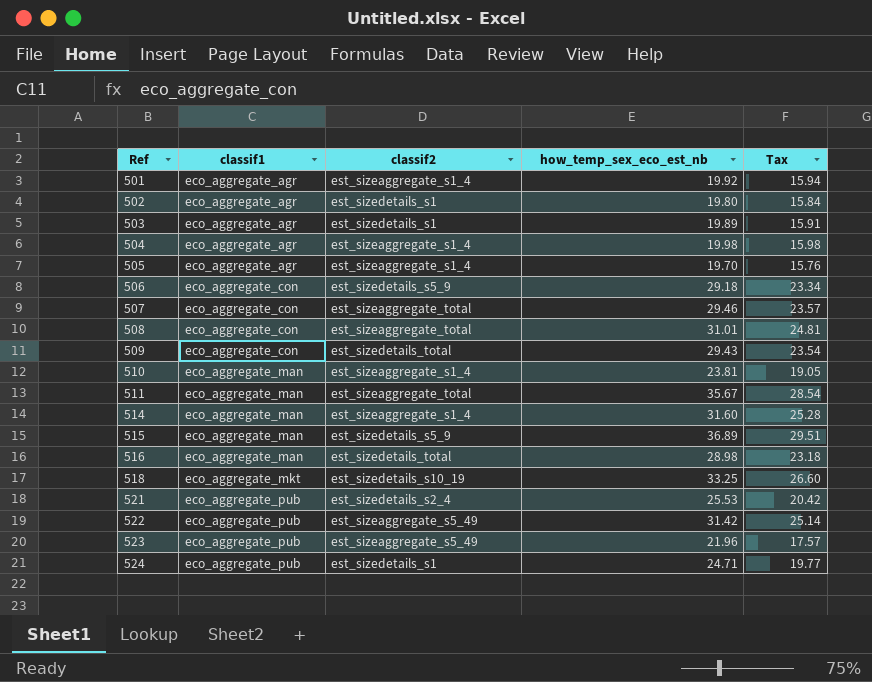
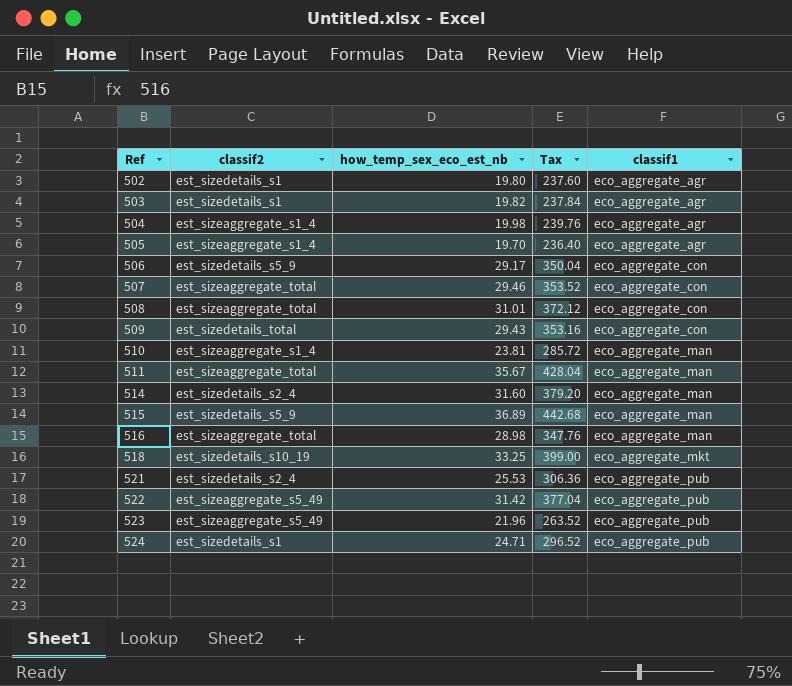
column Tax | formula: [how_temp_sex_eco_est_nb] * 0.8 -> [how_temp_sex_eco_est_nb] * 12
column classif1 | position: 2 -> 5
row 501: eco_aggregate_agr | est_sizeaggregate_s1_4 | 19.92 | 15.94 -> none
503 | how_temp_sex_eco_est_nb: 19.89 -> 19.82
506 | how_temp_sex_eco_est_nb: 29.18 -> 29.17
514 | classif2: est_sizeaggregate_s1_4 -> est_sizedetails_s2_4
516 | classif2: est_sizedetails_total -> est_sizeaggregate_total

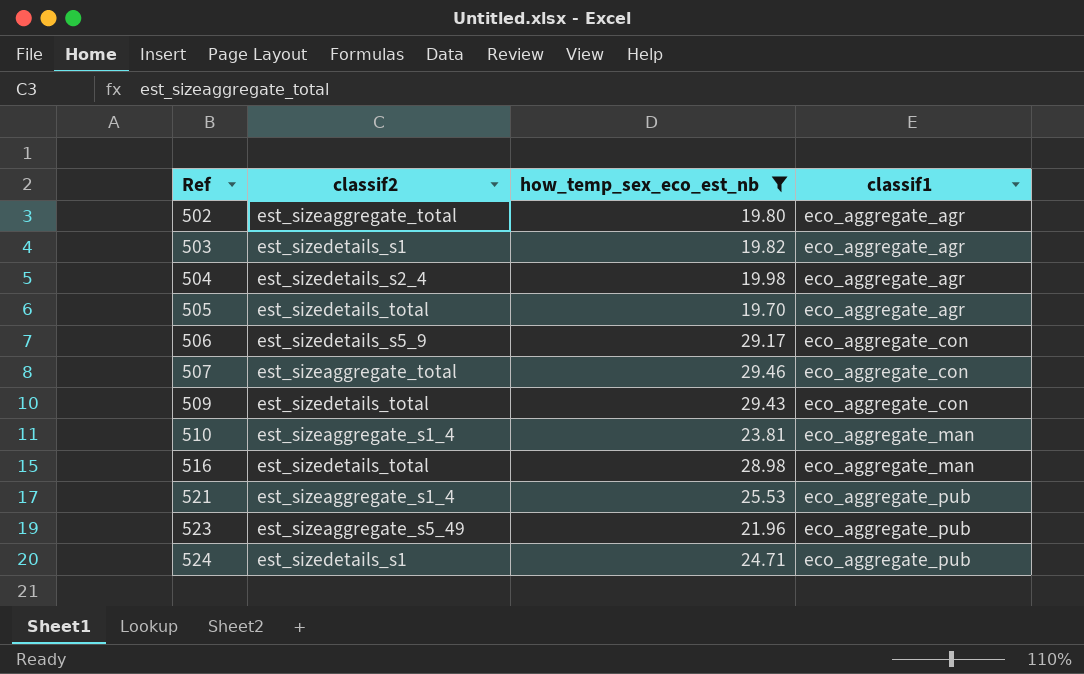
filter: none -> how_temp_sex_eco_est_nb <= 29.46
column Tax | formula: [how_temp_sex_eco_est_nb] * 12 -> none
502 | classif2: est_sizedetails_s1 -> est_sizeaggregate_total
504 | classif2: est_sizeaggregate_s1_4 -> est_sizedetails_s2_4
505 | classif2: est_sizeaggregate_s1_4 -> est_sizedetails_total
516 | classif2: est_sizeaggregate_total -> est_sizedetails_total
521 | classif2: est_sizedetails_s2_4 -> est_sizeaggregate_s1_4

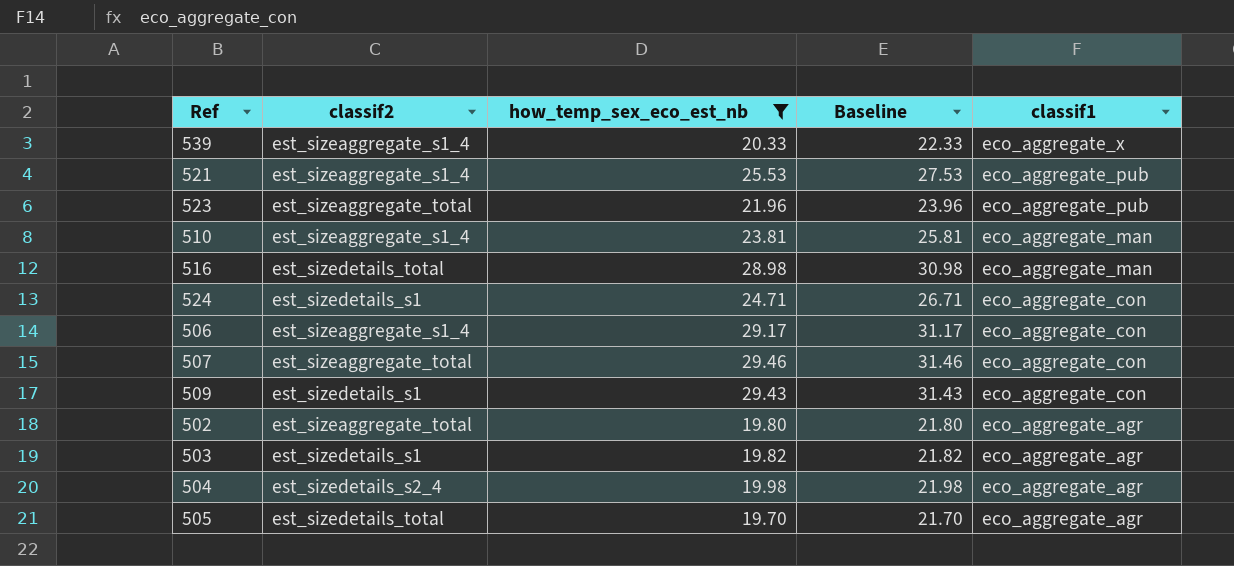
row order: Ref ascending -> classif1 descending
column Baseline | formula: none -> [how_temp_sex_eco_est_nb] + 2
row 539: none -> est_sizeaggregate_s1_4 | 20.33 | 22.33 | eco_aggregate_x
523 | classif2: est_sizeaggregate_s5_49 -> est_sizeaggregate_total
524 | classif1: eco_aggregate_pub -> eco_aggregate_con
506 | classif2: est_sizedetails_s5_9 -> est_sizeaggregate_s1_4
509 | classif2: est_sizedetails_total -> est_sizedetails_s1

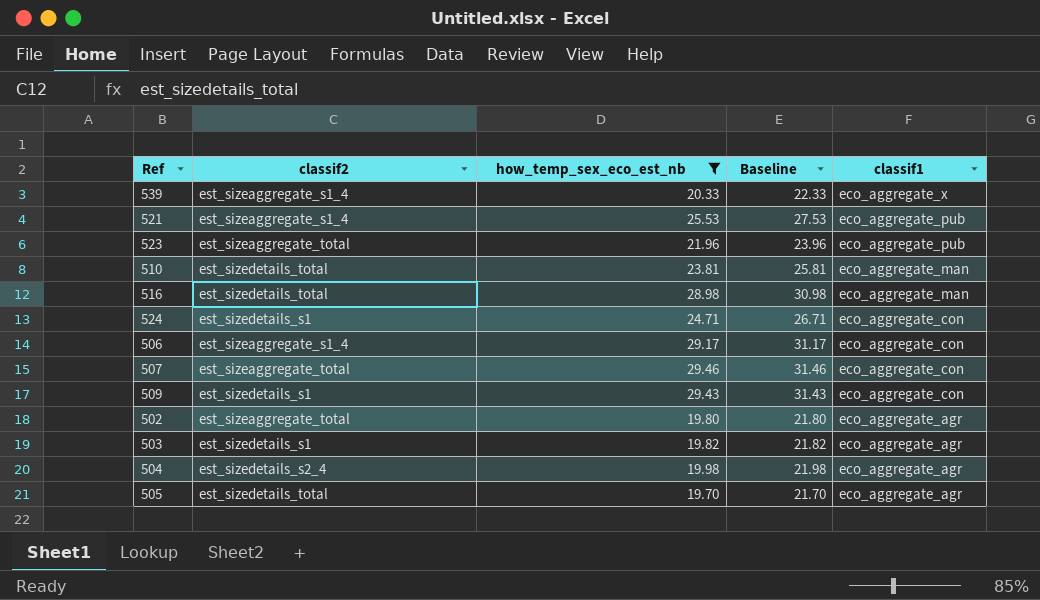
510 | classif2: est_sizeaggregate_s1_4 -> est_sizedetails_total

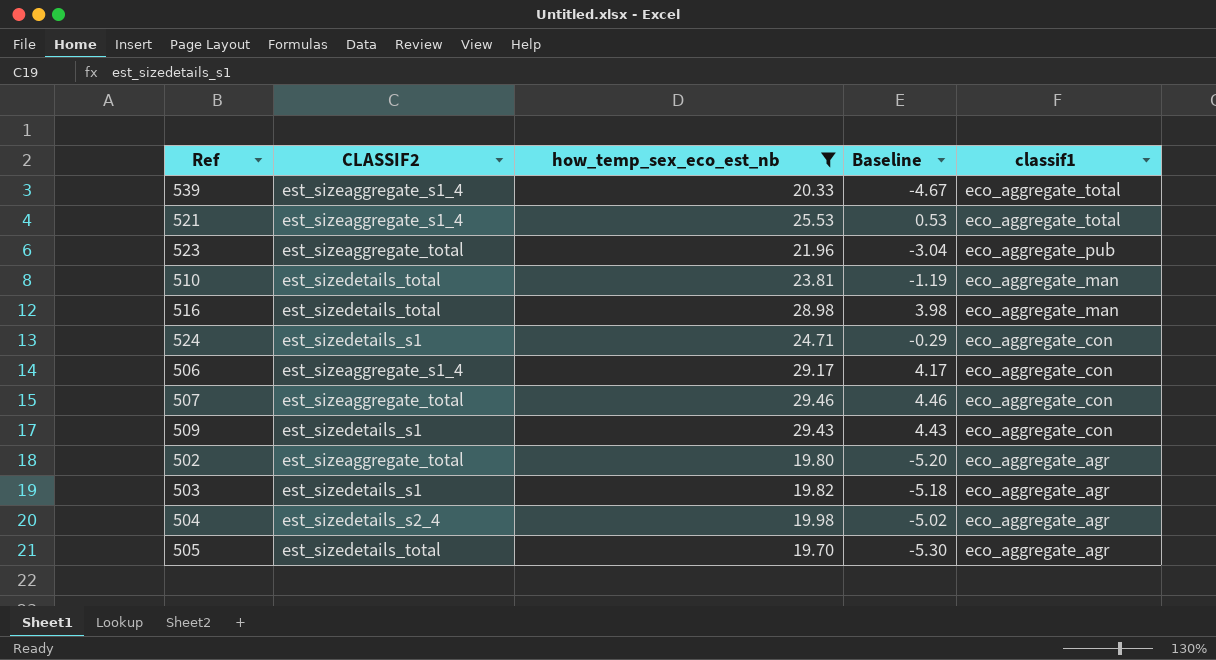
column name: classif2 -> CLASSIF2
column Baseline | formula: [how_temp_sex_eco_est_nb] + 2 -> [how_temp_sex_eco_est_nb] - 25
539 | classif1: eco_aggregate_x -> eco_aggregate_total
521 | classif1: eco_aggregate_pub -> eco_aggregate_total

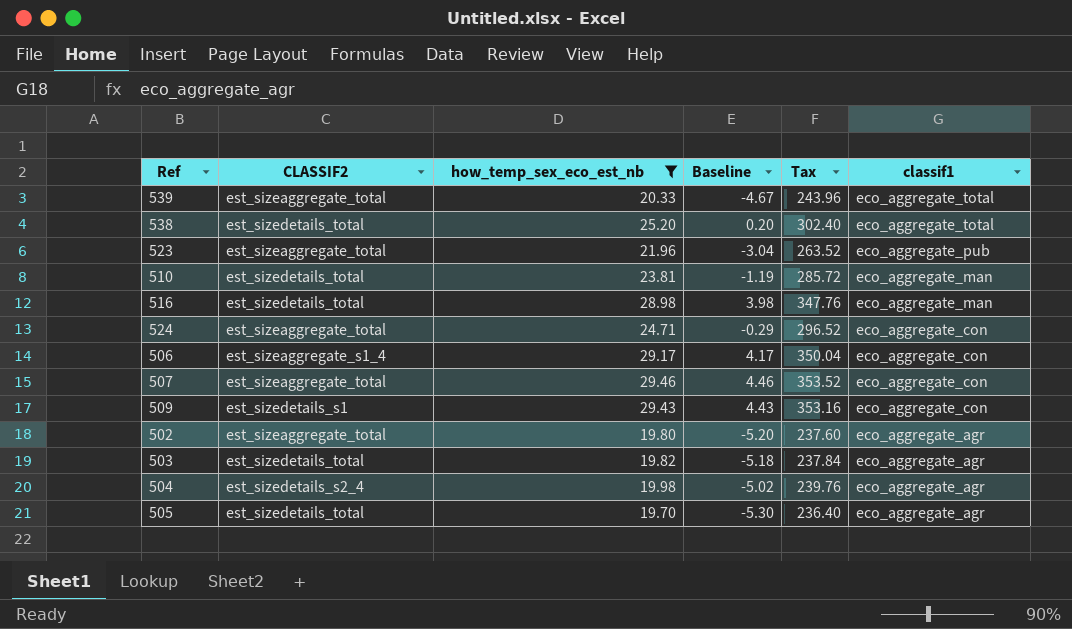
column Tax | formula: none -> [how_temp_sex_eco_est_nb] * 12
row 521: est_sizeaggregate_s1_4 | 25.53 | 0.53 | eco_aggregate_total -> none
539 | CLASSIF2: est_sizeaggregate_s1_4 -> est_sizeaggregate_total
row 538: none -> est_sizedetails_total | 25.20 | 0.20 | 302.40 | eco_aggregate_total
524 | CLASSIF2: est_sizedetails_s1 -> est_sizeaggregate_total
503 | CLASSIF2: est_sizedetails_s1 -> est_sizedetails_total

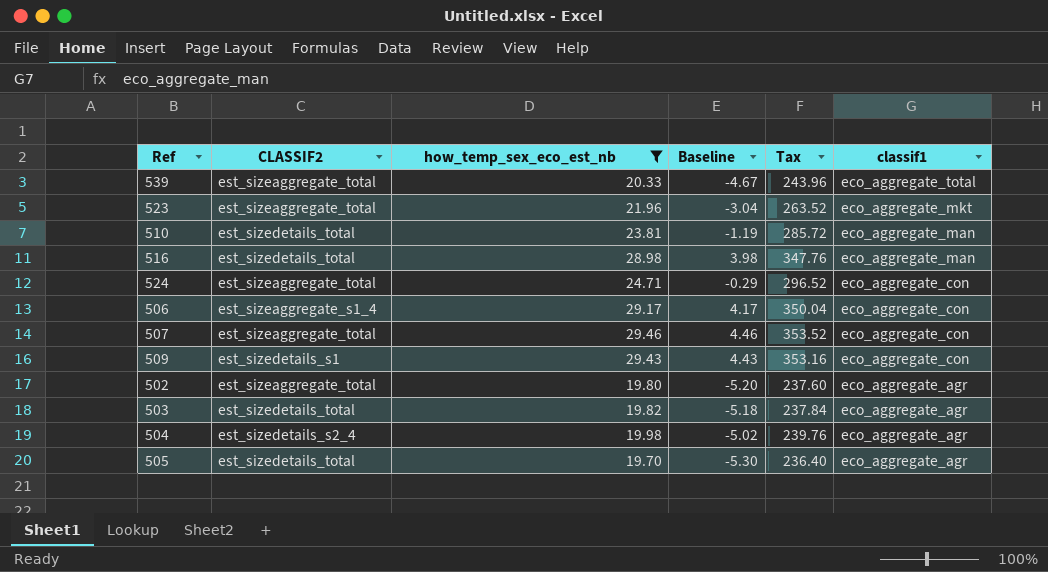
row 538: est_sizedetails_total | 25.20 | 0.20 | 302.40 | eco_aggregate_total -> none
523 | classif1: eco_aggregate_pub -> eco_aggregate_mkt

